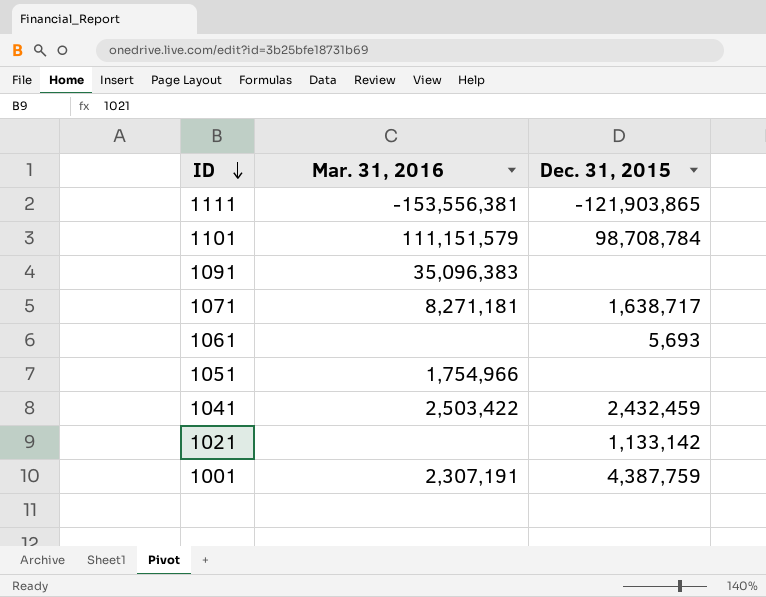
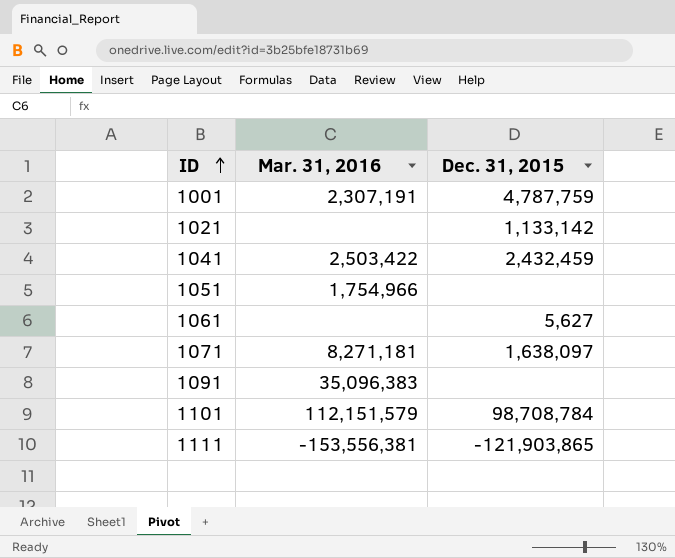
row order: ID descending -> ID ascending
1001 | Dec. 31, 2015: 4,387,759 -> 4,787,759
1061 | Dec. 31, 2015: 5,693 -> 5,627
1071 | Dec. 31, 2015: 1,638,717 -> 1,638,097
1101 | Mar. 31, 2016: 111,151,579 -> 112,151,579

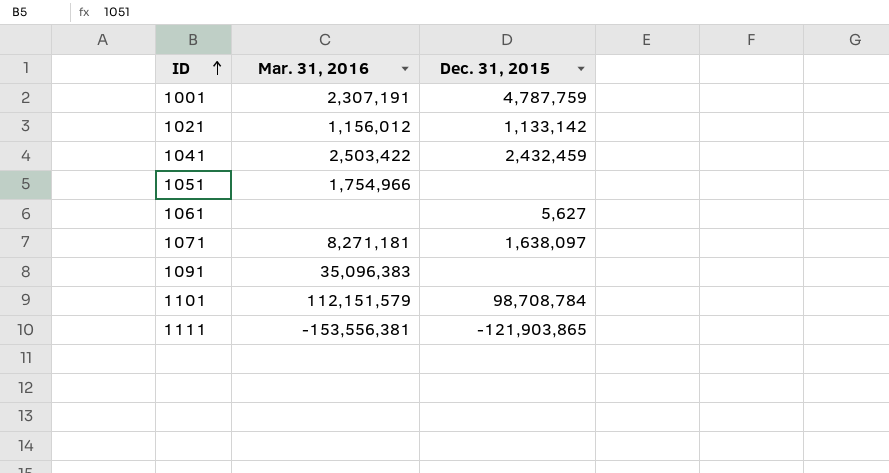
1021 | Mar. 31, 2016: none -> 1,156,012

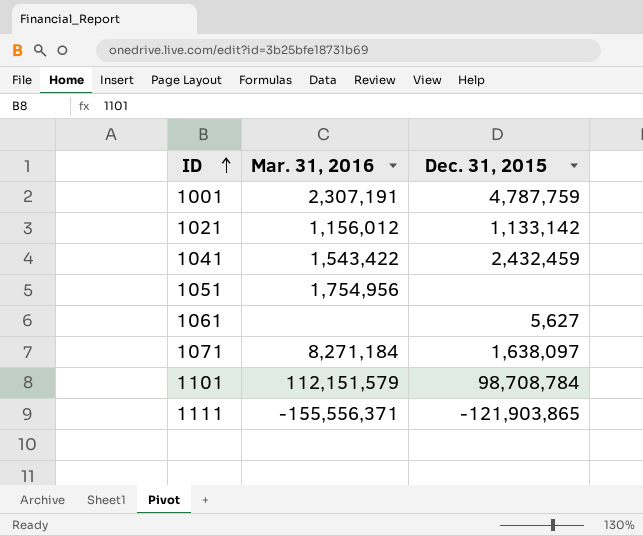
row 1091: 35,096,383 | none -> none
1041 | Mar. 31, 2016: 2,503,422 -> 1,543,422
1051 | Mar. 31, 2016: 1,754,966 -> 1,754,956
1071 | Mar. 31, 2016: 8,271,181 -> 8,271,184
1111 | Mar. 31, 2016: -153,556,381 -> -155,556,371

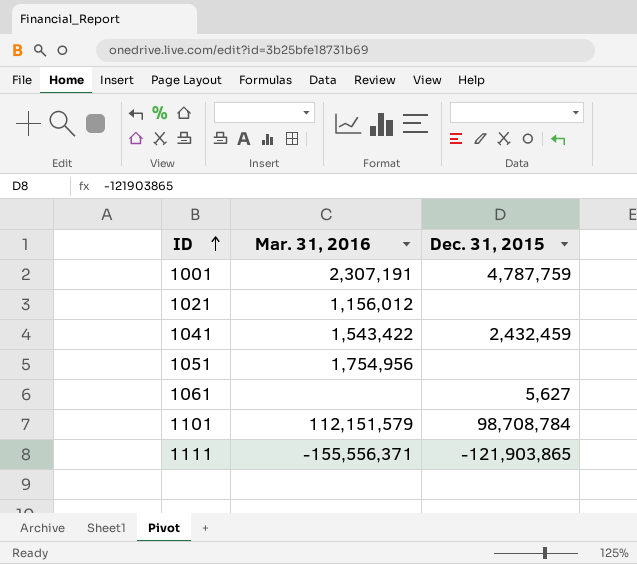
row 1071: 8,271,184 | 1,638,097 -> none
1021 | Dec. 31, 2015: 1,133,142 -> none

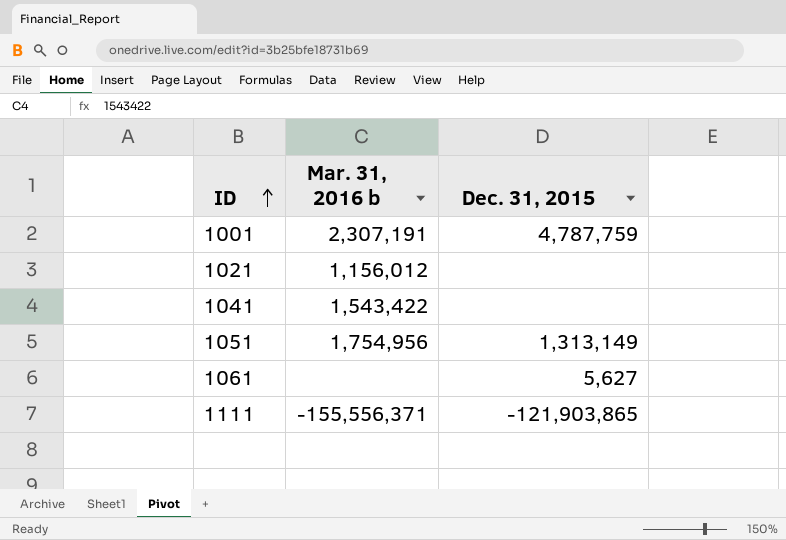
column name: Mar. 31, 2016 -> Mar. 31, 2016 b
row 1101: 112,151,579 | 98,708,784 -> none
1041 | Dec. 31, 2015: 2,432,459 -> none
1051 | Dec. 31, 2015: none -> 1,313,149

